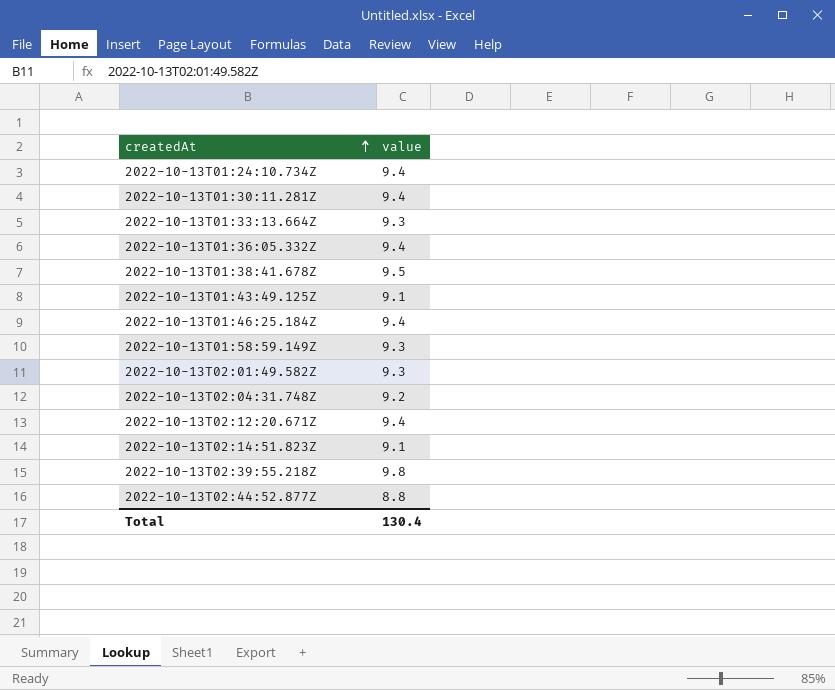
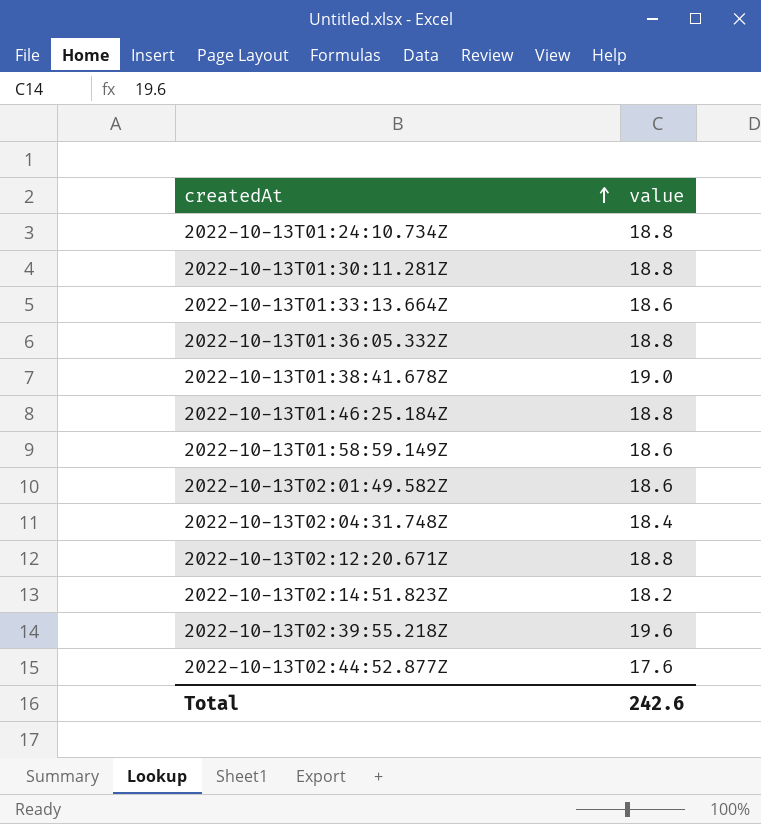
row 2022-10-13T01:43:49.125Z: 9.1 -> none
2022-10-13T01:24:10.734Z | value: 9.4 -> 18.8
2022-10-13T01:30:11.281Z | value: 9.4 -> 18.8
2022-10-13T01:33:13.664Z | value: 9.3 -> 18.6
2022-10-13T01:36:05.332Z | value: 9.4 -> 18.8
2022-10-13T01:38:41.678Z | value: 9.5 -> 19.0
2022-10-13T01:46:25.184Z | value: 9.4 -> 18.8
2022-10-13T01:58:59.149Z | value: 9.3 -> 18.6
2022-10-13T02:01:49.582Z | value: 9.3 -> 18.6
2022-10-13T02:04:31.748Z | value: 9.2 -> 18.4
2022-10-13T02:12:20.671Z | value: 9.4 -> 18.8
2022-10-13T02:14:51.823Z | value: 9.1 -> 18.2
2022-10-13T02:39:55.218Z | value: 9.8 -> 19.6
2022-10-13T02:44:52.877Z | value: 8.8 -> 17.6
Total | value: 130.4 -> 242.6

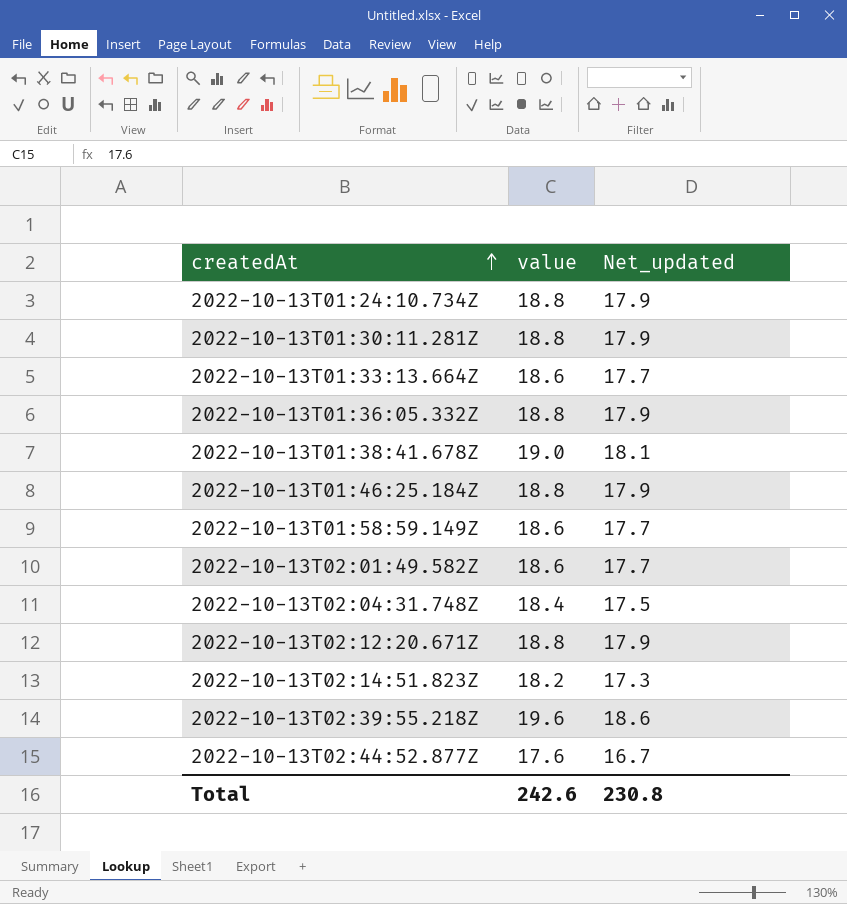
column Net_updated | formula: none -> [value] * 0.95

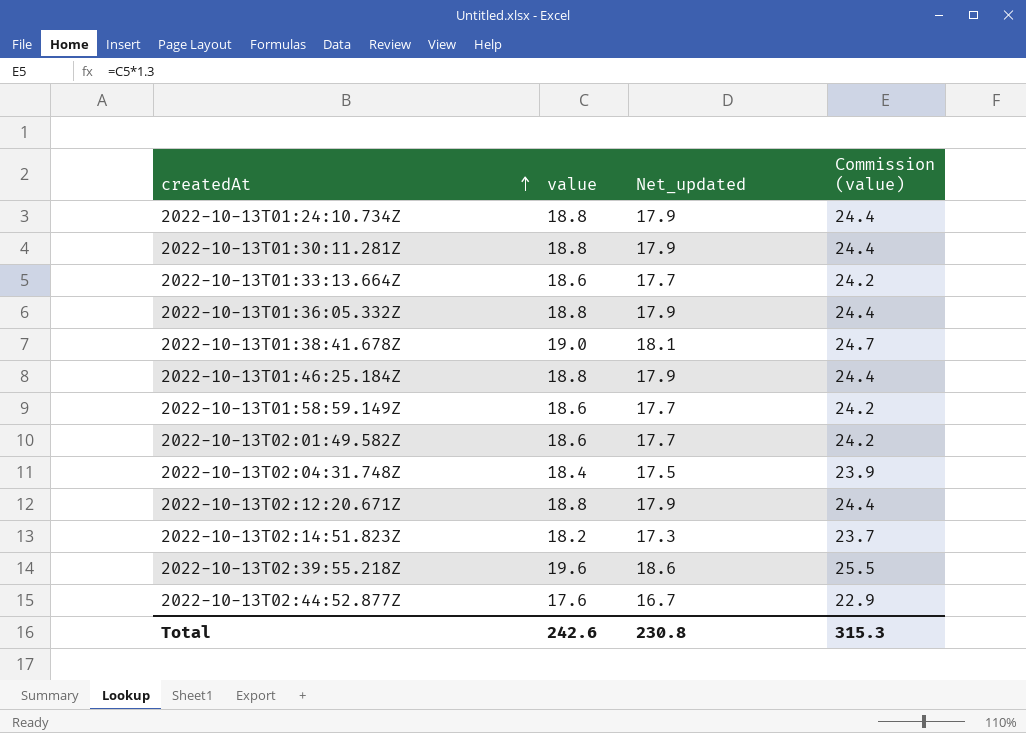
column Commission (value) | formula: none -> [value] * 1.3

